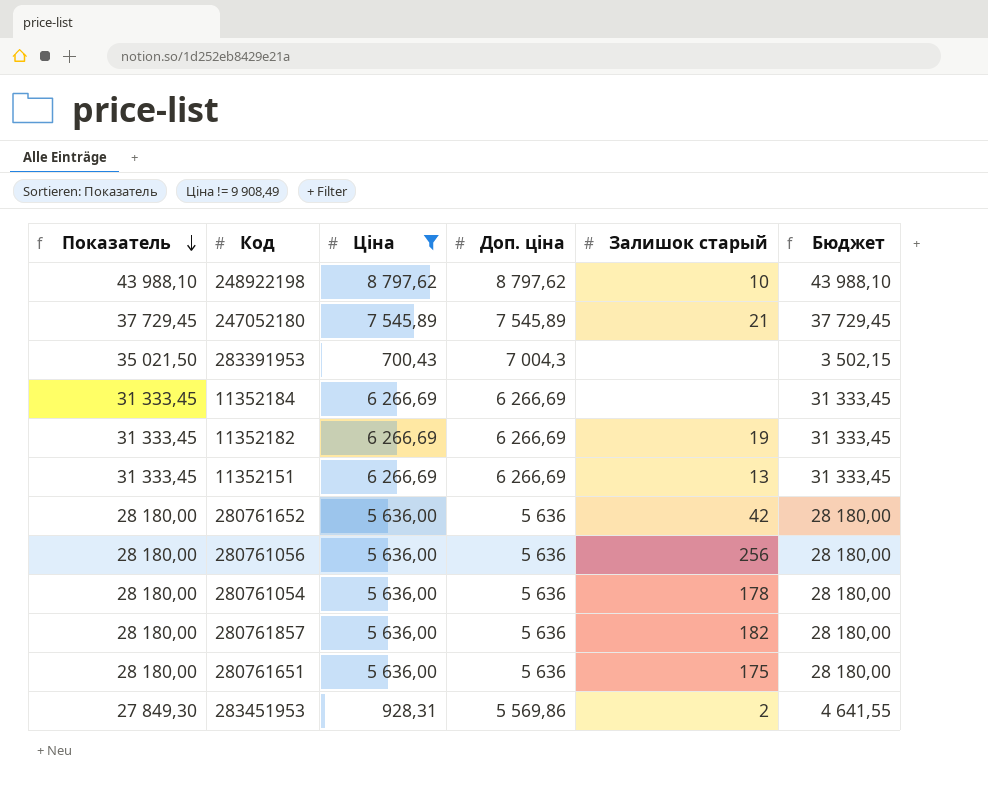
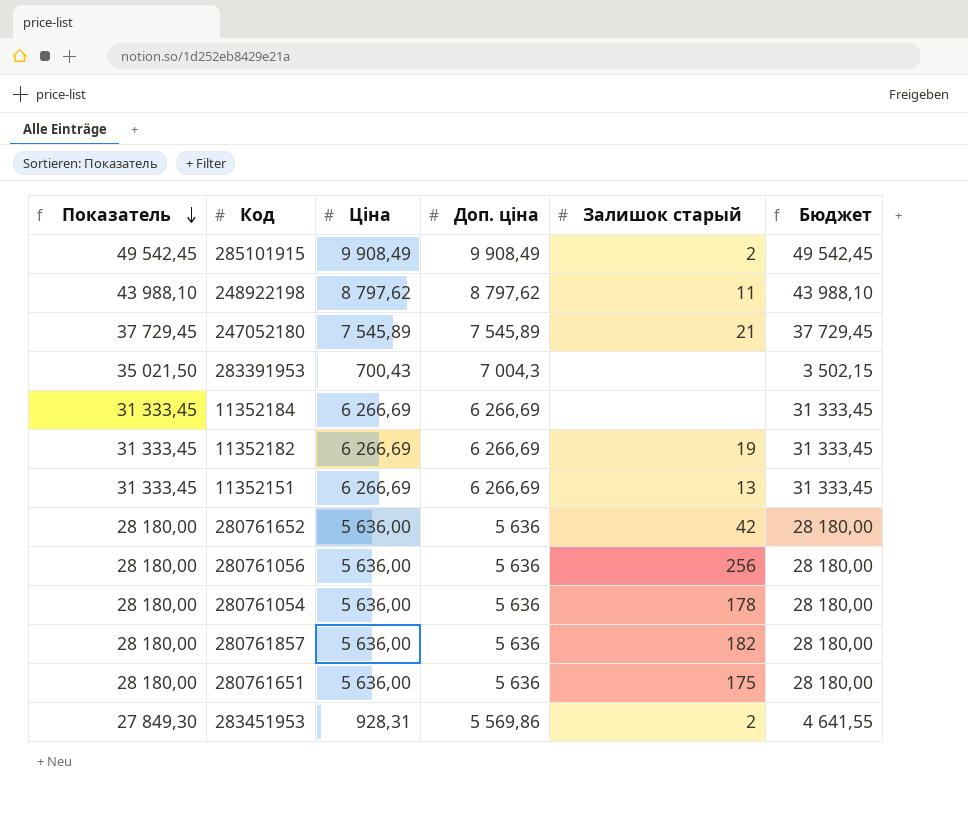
filter: Ціна != 9 908,49 -> none
248922198 | Залишок старый: 10 -> 11

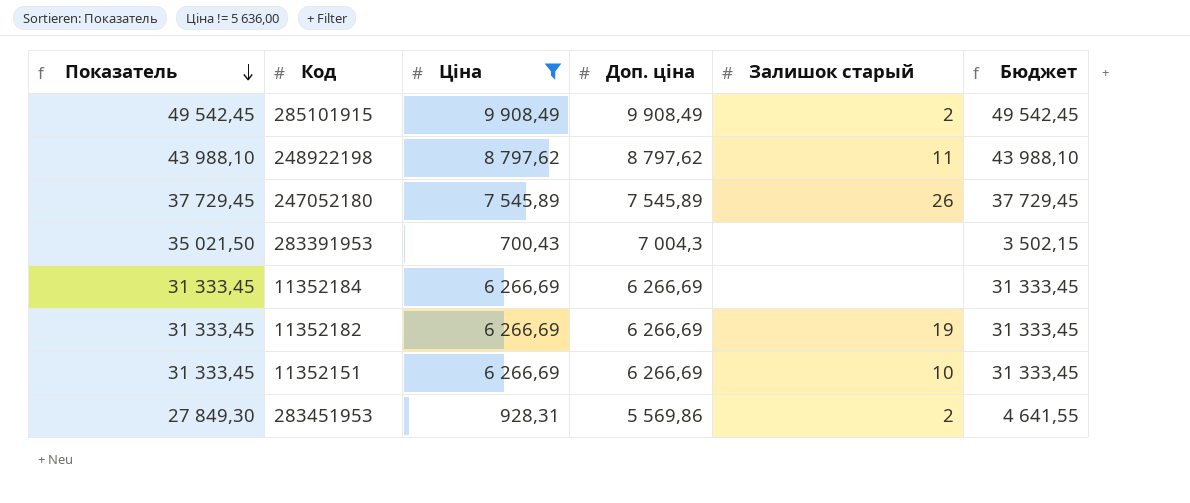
filter: none -> Ціна != 5 636,00
247052180 | Залишок старый: 21 -> 26
11352151 | Залишок старый: 13 -> 10

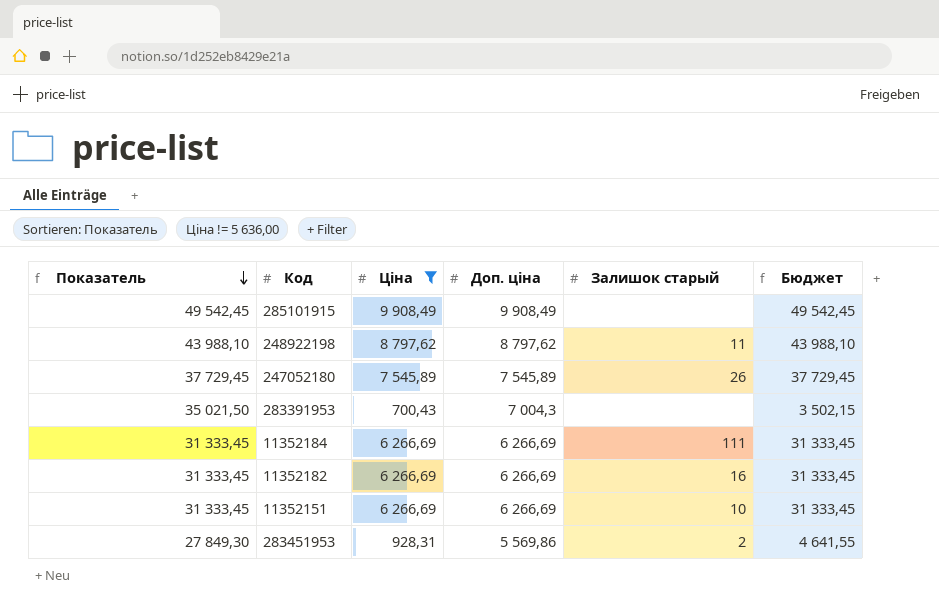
285101915 | Залишок старый: 2 -> none
11352184 | Залишок старый: none -> 111
11352182 | Залишок старый: 19 -> 16

